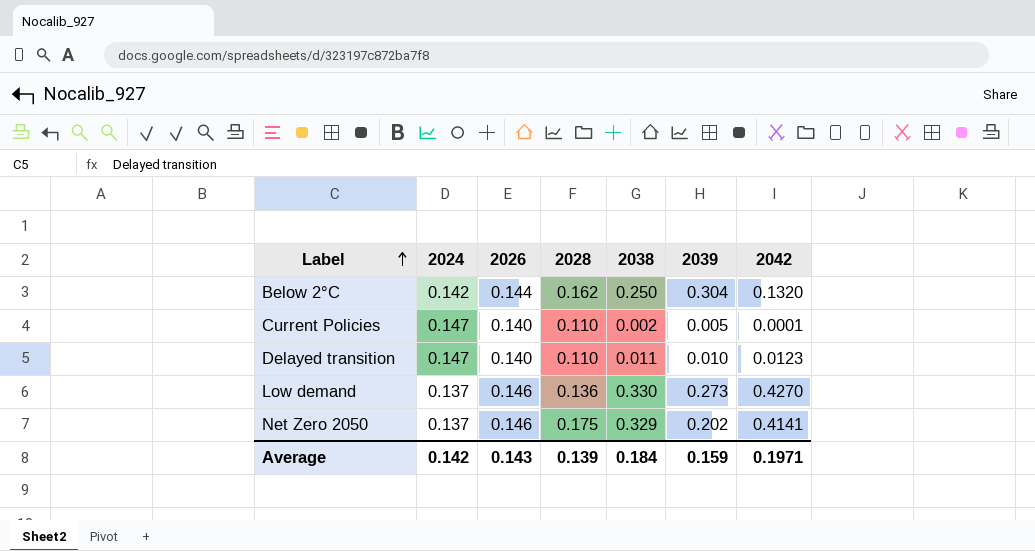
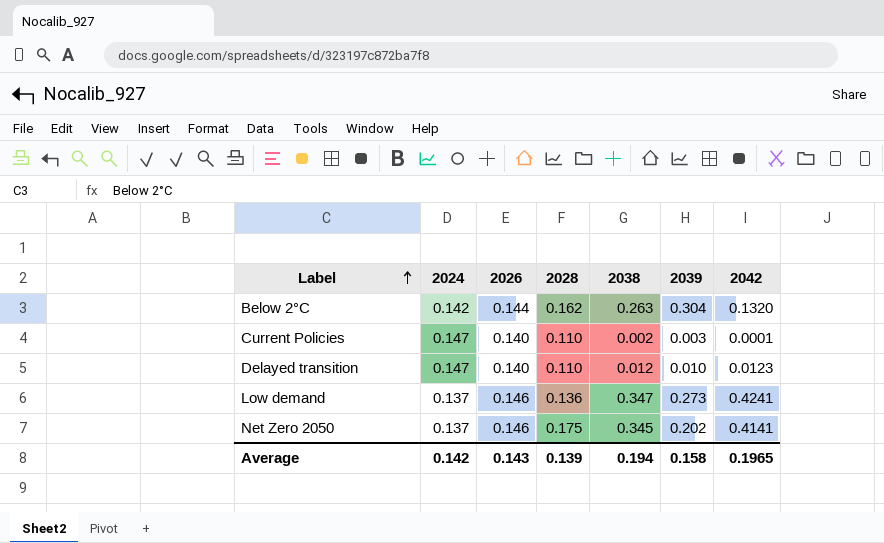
Below 2°C | 2038: 0.250 -> 0.263
Current Policies | 2039: 0.005 -> 0.003
Delayed transition | 2038: 0.011 -> 0.012
Low demand | 2038: 0.330 -> 0.347
Low demand | 2042: 0.4270 -> 0.4241
Net Zero 2050 | 2038: 0.329 -> 0.345
Average | 2038: 0.184 -> 0.194
Average | 2039: 0.159 -> 0.158
Average | 2042: 0.1971 -> 0.1965

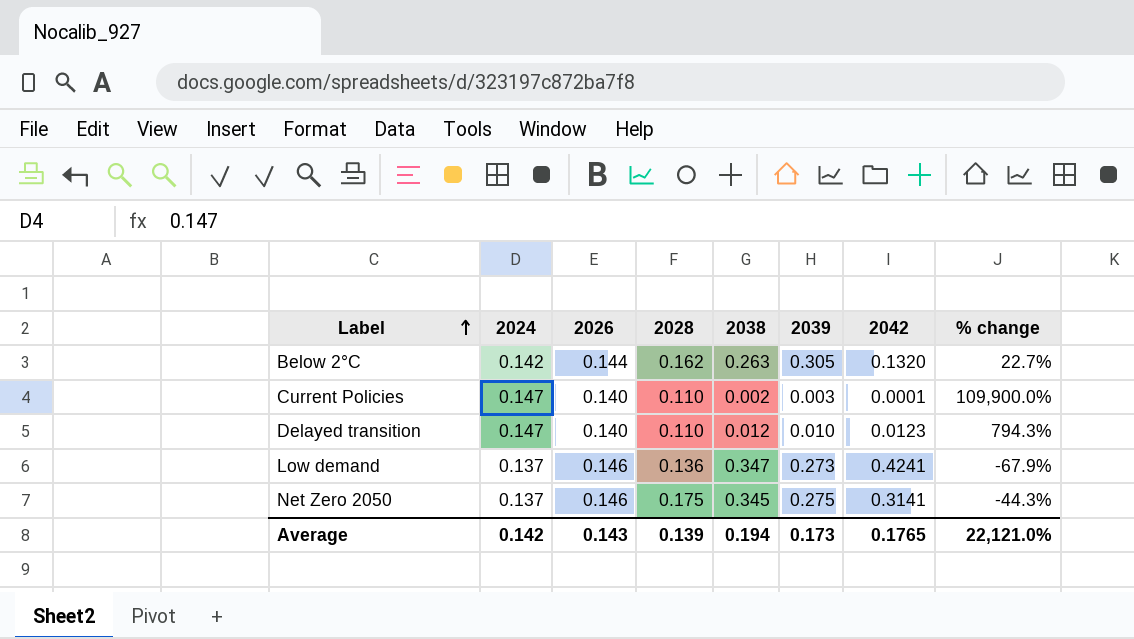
column % change | formula: none -> ([2028] - [2042]) / [2042]
Below 2°C | 2039: 0.304 -> 0.305
Net Zero 2050 | 2039: 0.202 -> 0.275
Net Zero 2050 | 2042: 0.4141 -> 0.3141
Average | 2039: 0.158 -> 0.173
Average | 2042: 0.1965 -> 0.1765

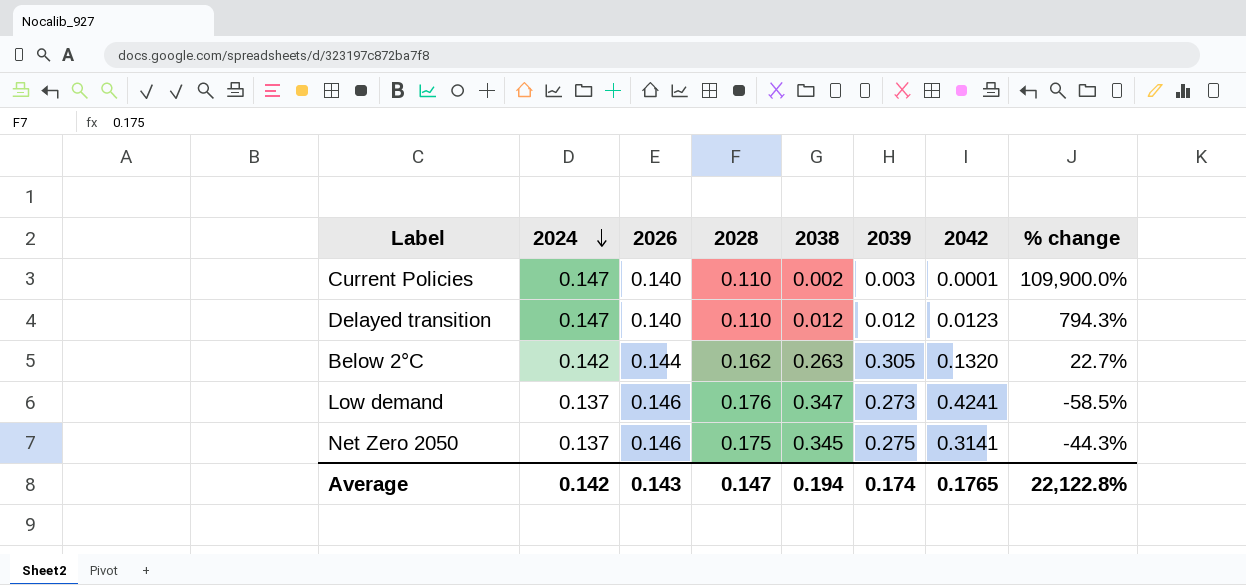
row order: Label ascending -> 2024 descending
Delayed transition | 2039: 0.010 -> 0.012
Low demand | 2028: 0.136 -> 0.176
Low demand | % change: -67.9% -> -58.5%
Average | 2028: 0.139 -> 0.147
Average | 2039: 0.173 -> 0.174
Average | % change: 22,121.0% -> 22,122.8%

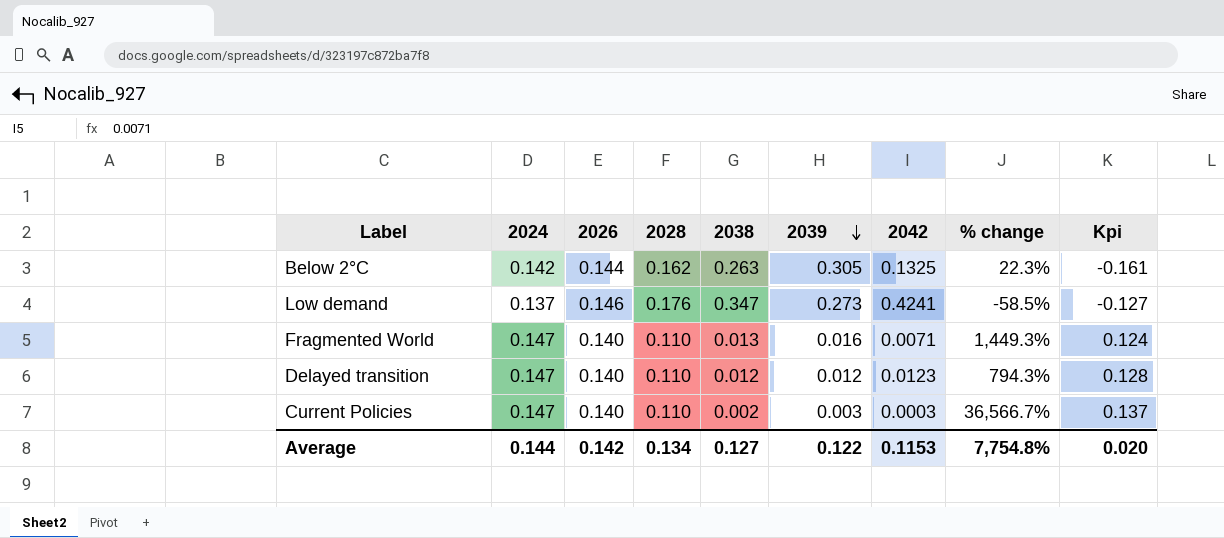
row order: 2024 descending -> 2039 descending
column Kpi | formula: none -> [2026] - [2039]
row Net Zero 2050: 0.137 | 0.146 | 0.175 | 0.345 | 0.275 | 0.3141 | -44.3% -> none
Below 2°C | 2042: 0.1320 -> 0.1325
Below 2°C | % change: 22.7% -> 22.3%
row Fragmented World: none -> 0.147 | 0.140 | 0.110 | 0.013 | 0.016 | 0.0071 | 1,449.3% | 0.124
Current Policies | 2042: 0.0001 -> 0.0003
Current Policies | % change: 109,900.0% -> 36,566.7%
Average | 2024: 0.142 -> 0.144
Average | 2026: 0.143 -> 0.142
Average | 2028: 0.147 -> 0.134
Average | 2038: 0.194 -> 0.127
Average | 2039: 0.174 -> 0.122
Average | 2042: 0.1765 -> 0.1153
Average | % change: 22,122.8% -> 7,754.8%

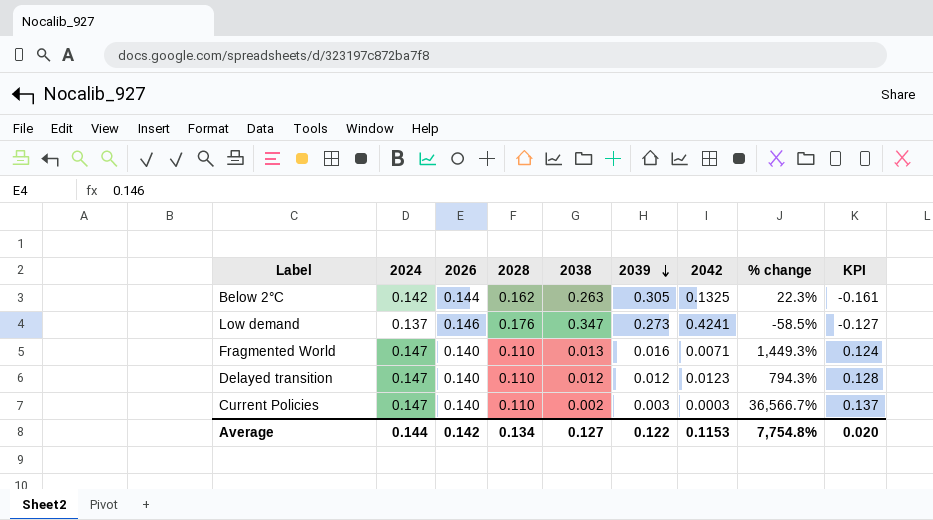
column name: Kpi -> KPI

